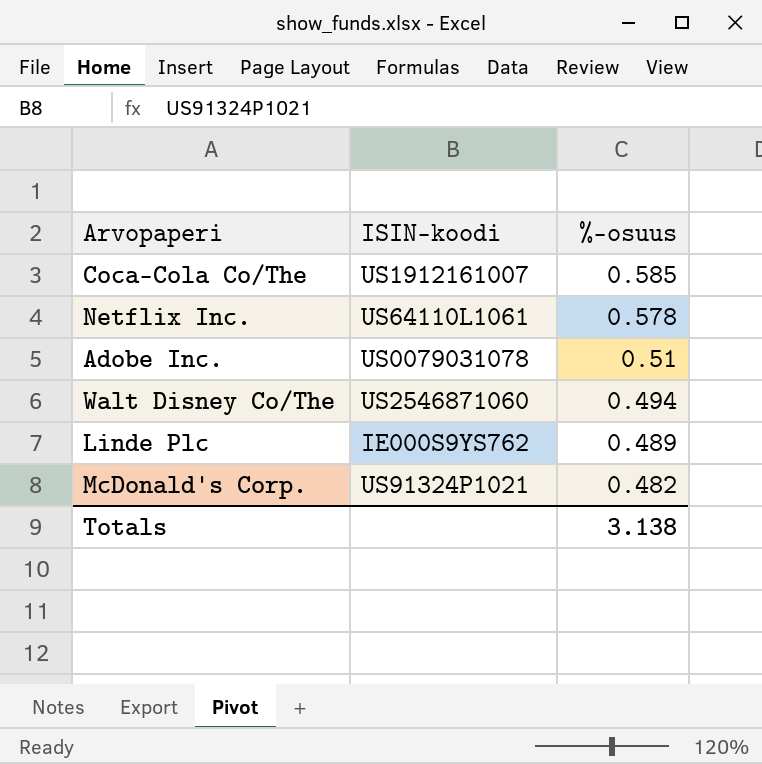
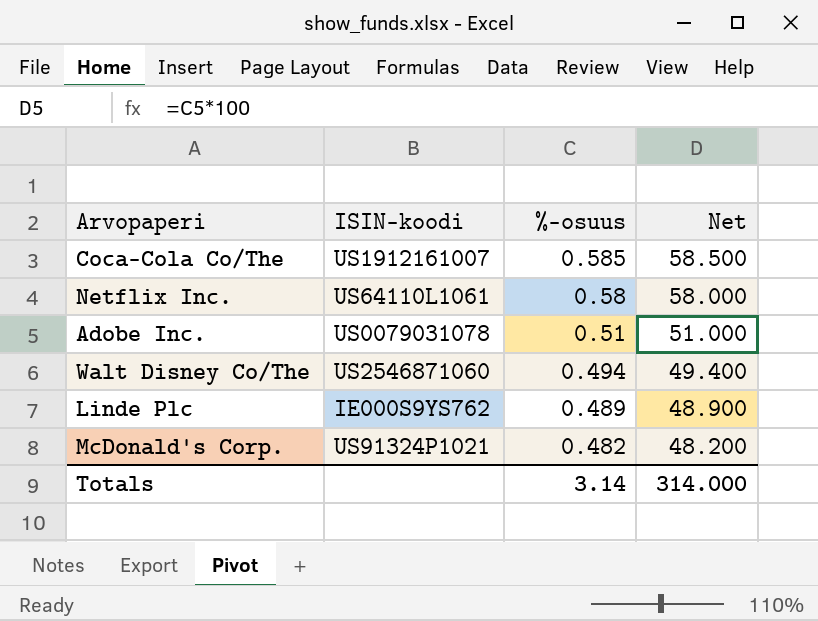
column Net | formula: none -> [%-osuus] * 100
Netflix Inc. | %-osuus: 0.578 -> 0.58
Totals | %-osuus: 3.138 -> 3.14

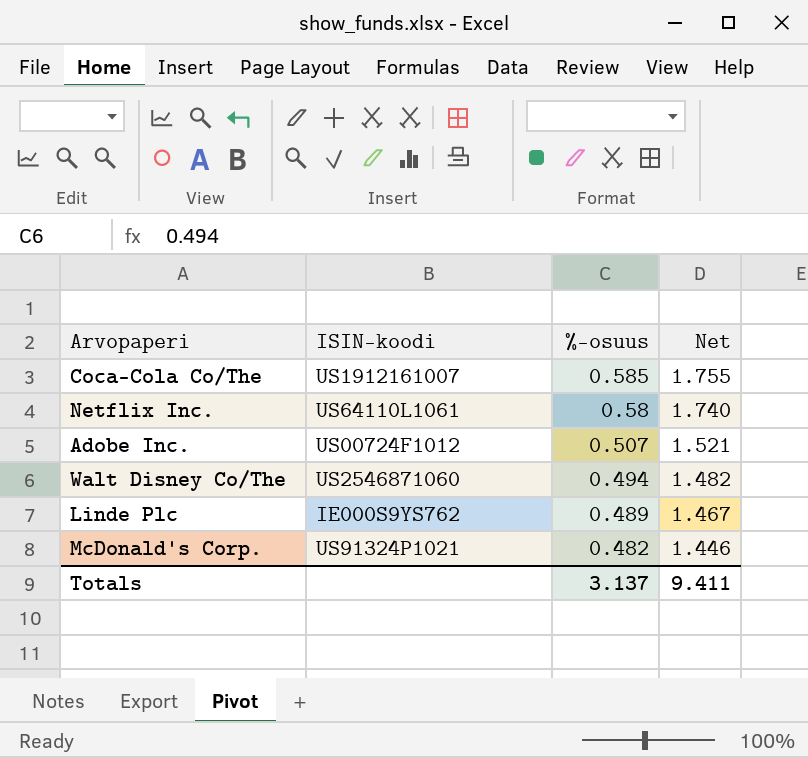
column Net | formula: [%-osuus] * 100 -> [%-osuus] * 3
Adobe Inc. | ISIN-koodi: US0079031078 -> US00724F1012
Adobe Inc. | %-osuus: 0.51 -> 0.507
Totals | %-osuus: 3.14 -> 3.137
Totals | Net: 314.000 -> 9.411

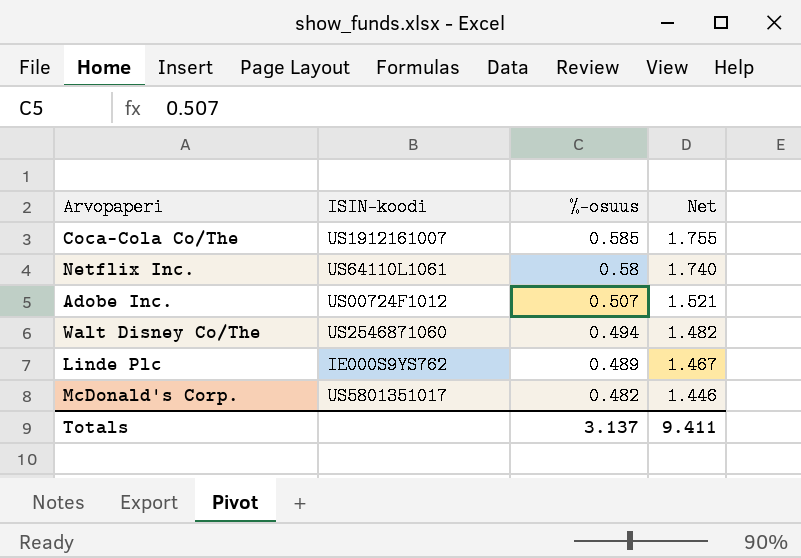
McDonald's Corp. | ISIN-koodi: US91324P1021 -> US5801351017

